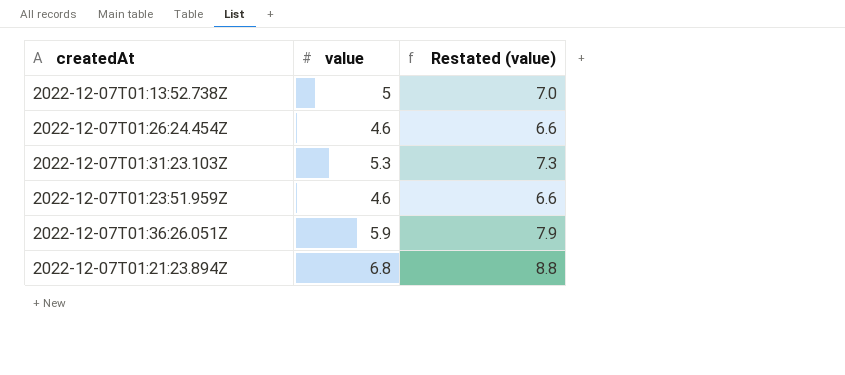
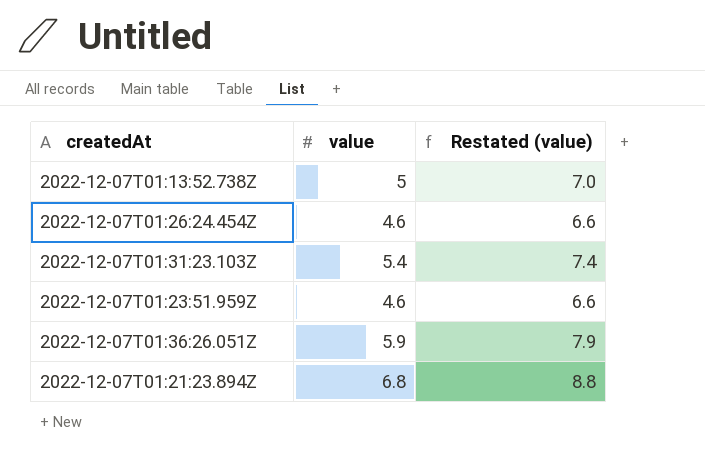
2022-12-07T01:31:23.103Z | value: 5.3 -> 5.4
2022-12-07T01:31:23.103Z | Restated (value): 7.3 -> 7.4

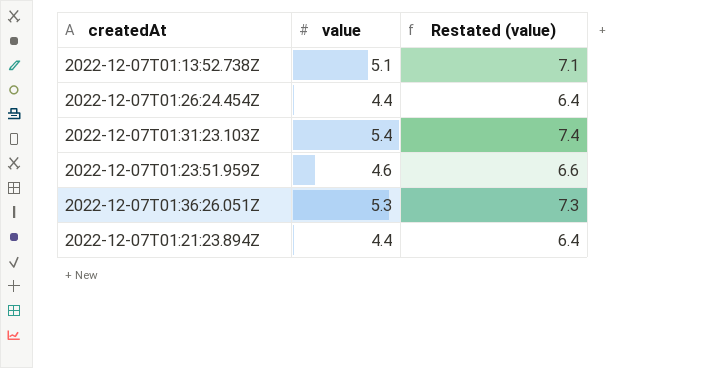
2022-12-07T01:13:52.738Z | value: 5 -> 5.1
2022-12-07T01:13:52.738Z | Restated (value): 7.0 -> 7.1
2022-12-07T01:26:24.454Z | value: 4.6 -> 4.4
2022-12-07T01:26:24.454Z | Restated (value): 6.6 -> 6.4
2022-12-07T01:36:26.051Z | value: 5.9 -> 5.3
2022-12-07T01:36:26.051Z | Restated (value): 7.9 -> 7.3
2022-12-07T01:21:23.894Z | value: 6.8 -> 4.4
2022-12-07T01:21:23.894Z | Restated (value): 8.8 -> 6.4

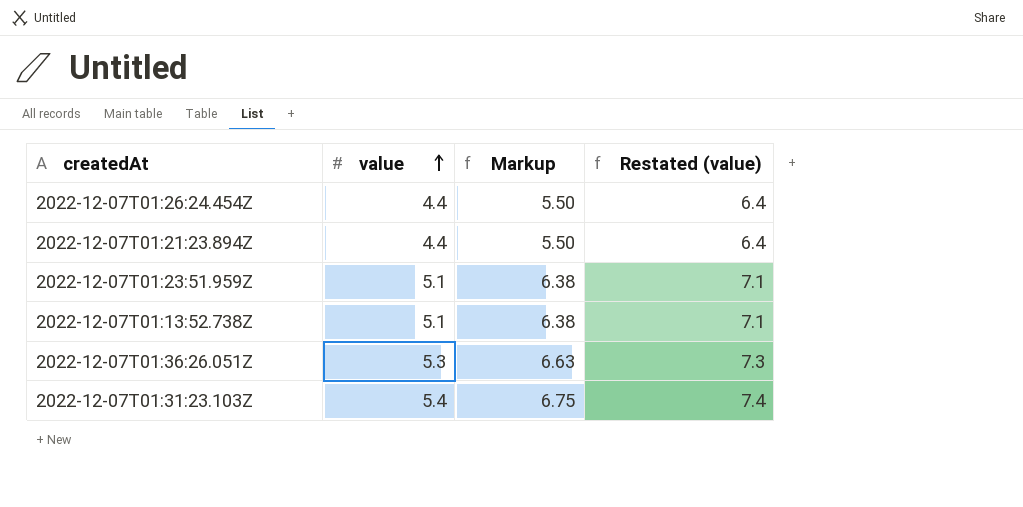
row order: none -> value ascending
column Markup | formula: none -> [value] * 1.25
2022-12-07T01:23:51.959Z | value: 4.6 -> 5.1
2022-12-07T01:23:51.959Z | Restated (value): 6.6 -> 7.1

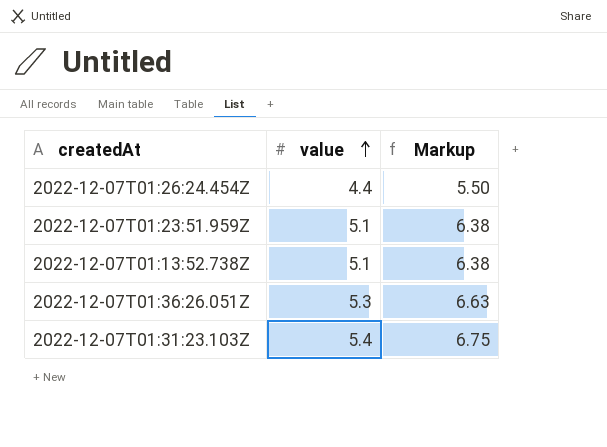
column Restated (value) | formula: [value] + 2 -> none
row 2022-12-07T01:21:23.894Z: 4.4 | 5.50 | 6.4 -> none

